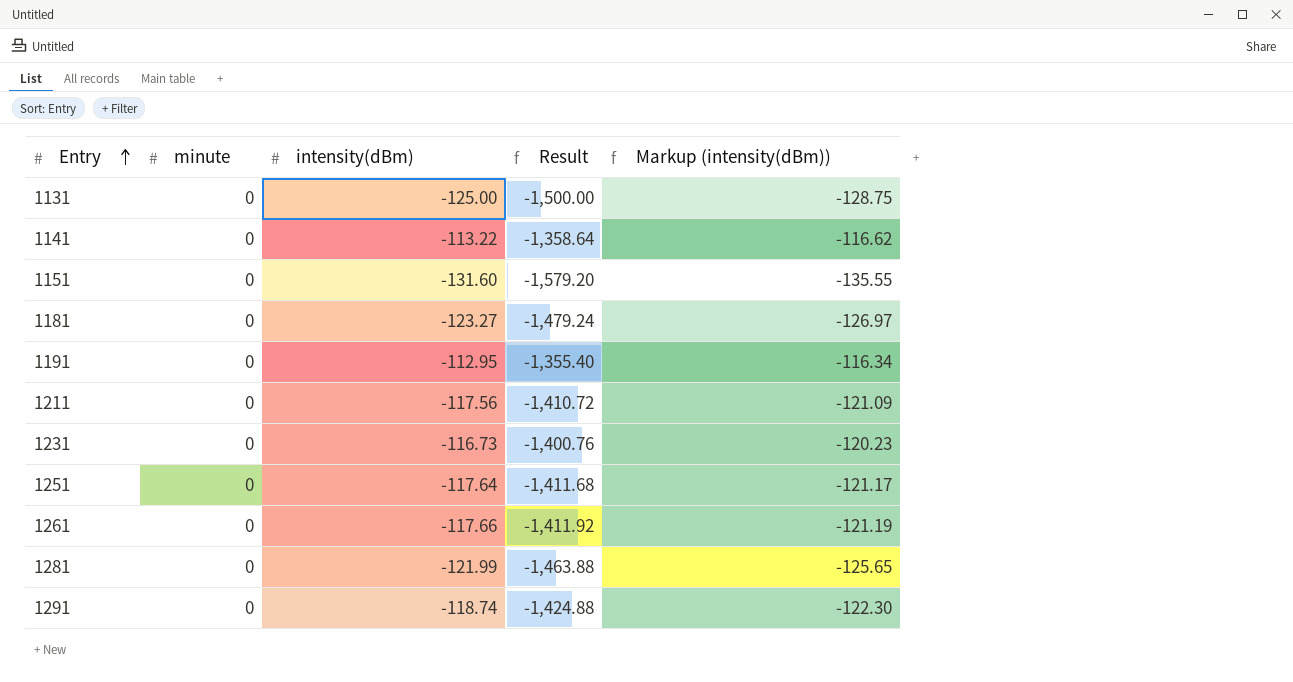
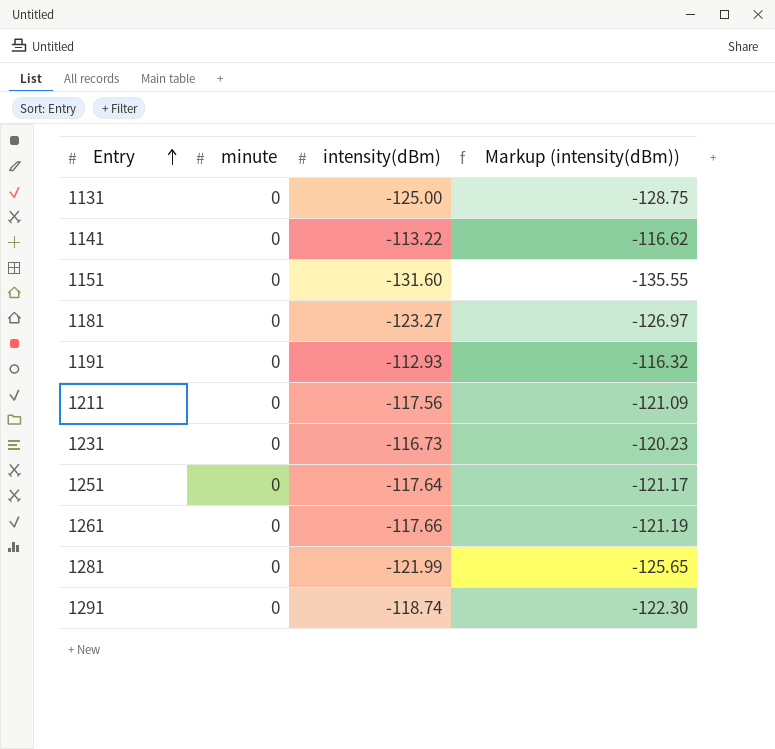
column Result | formula: [intensity(dBm)] * 12 -> none
1191 | intensity(dBm): -112.95 -> -112.93
1191 | Markup (intensity(dBm)): -116.34 -> -116.32

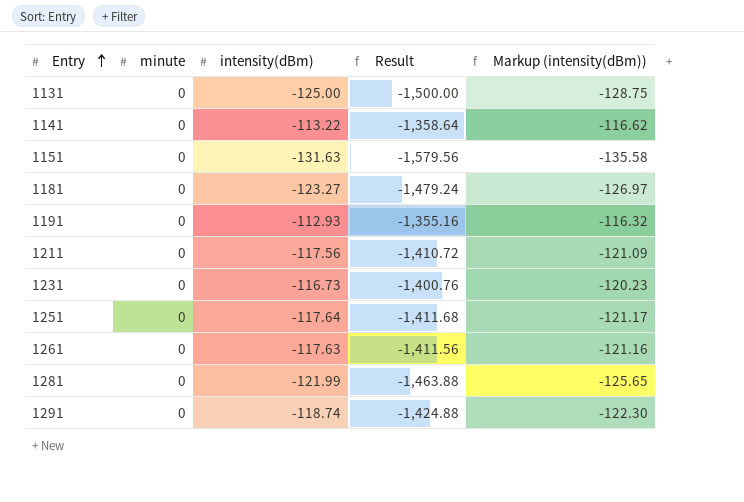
column Result | formula: none -> [intensity(dBm)] * 12
1151 | intensity(dBm): -131.60 -> -131.63
1151 | Markup (intensity(dBm)): -135.55 -> -135.58
1261 | intensity(dBm): -117.66 -> -117.63
1261 | Markup (intensity(dBm)): -121.19 -> -121.16

